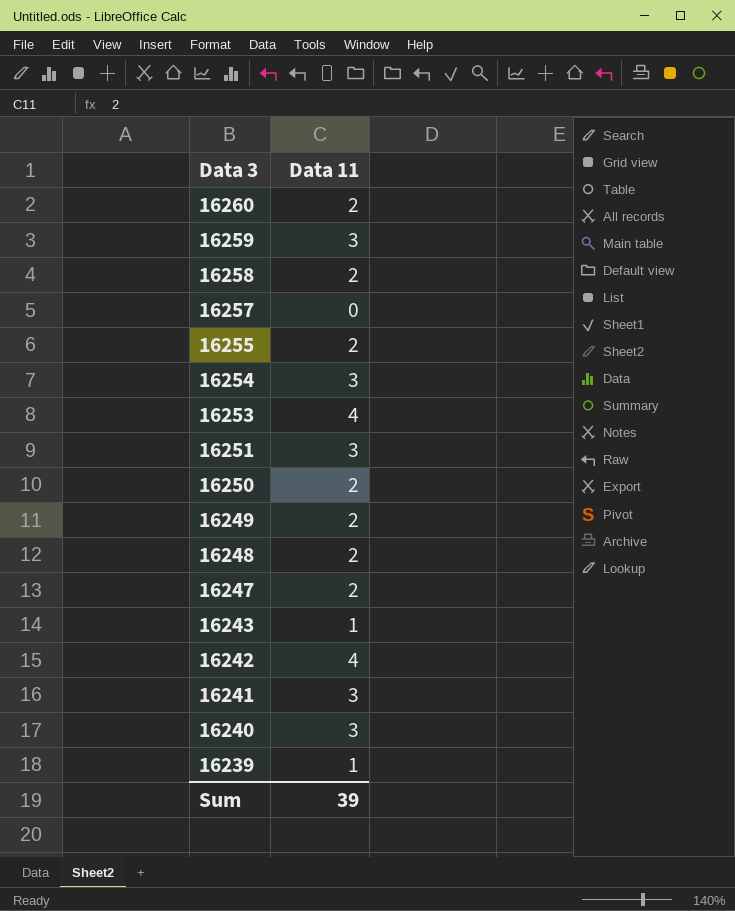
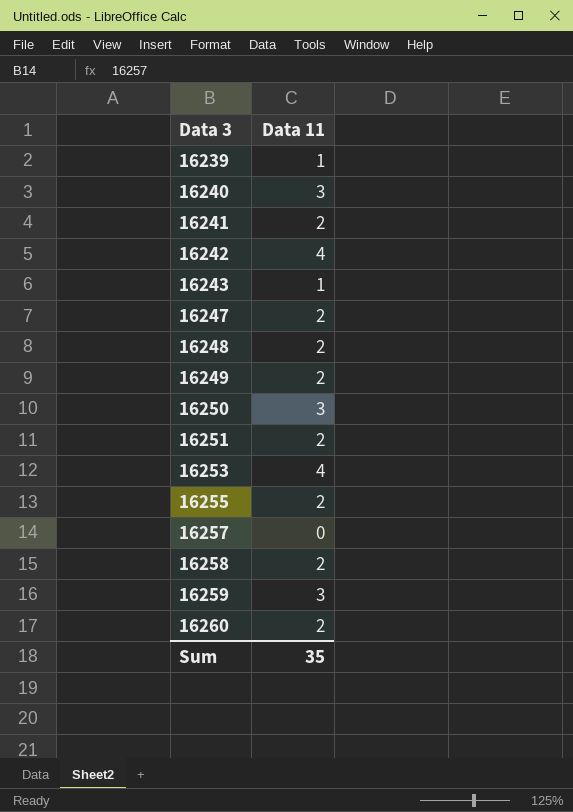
row order: Data 3 descending -> Data 3 ascending
row 16254: 3 -> none
16241 | Data 11: 3 -> 2
16250 | Data 11: 2 -> 3
16251 | Data 11: 3 -> 2
Sum | Data 11: 39 -> 35

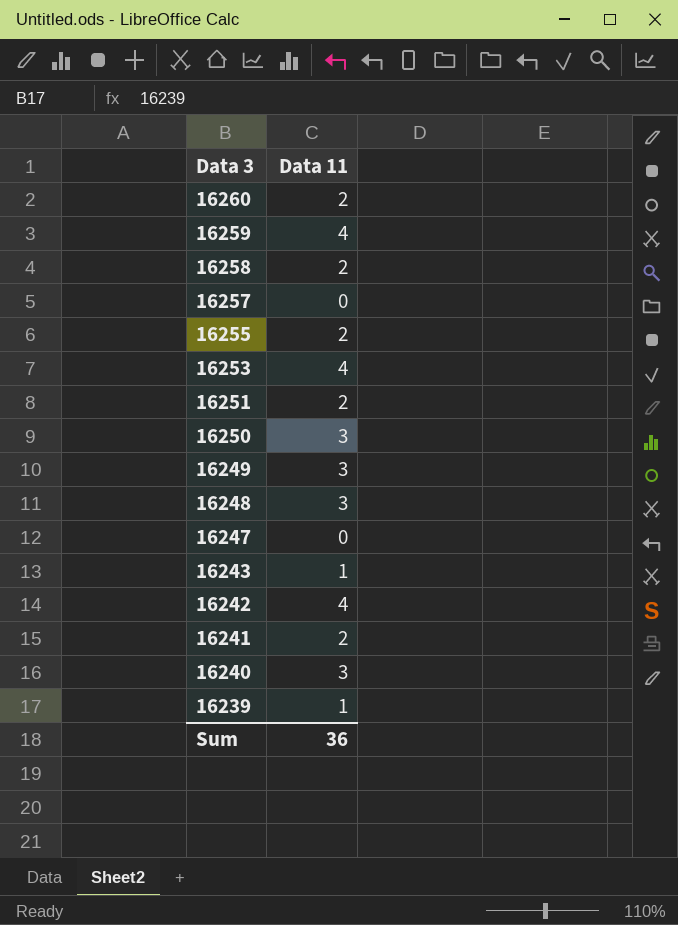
row order: Data 3 ascending -> Data 3 descending
16259 | Data 11: 3 -> 4
16249 | Data 11: 2 -> 3
16248 | Data 11: 2 -> 3
16247 | Data 11: 2 -> 0
Sum | Data 11: 35 -> 36

